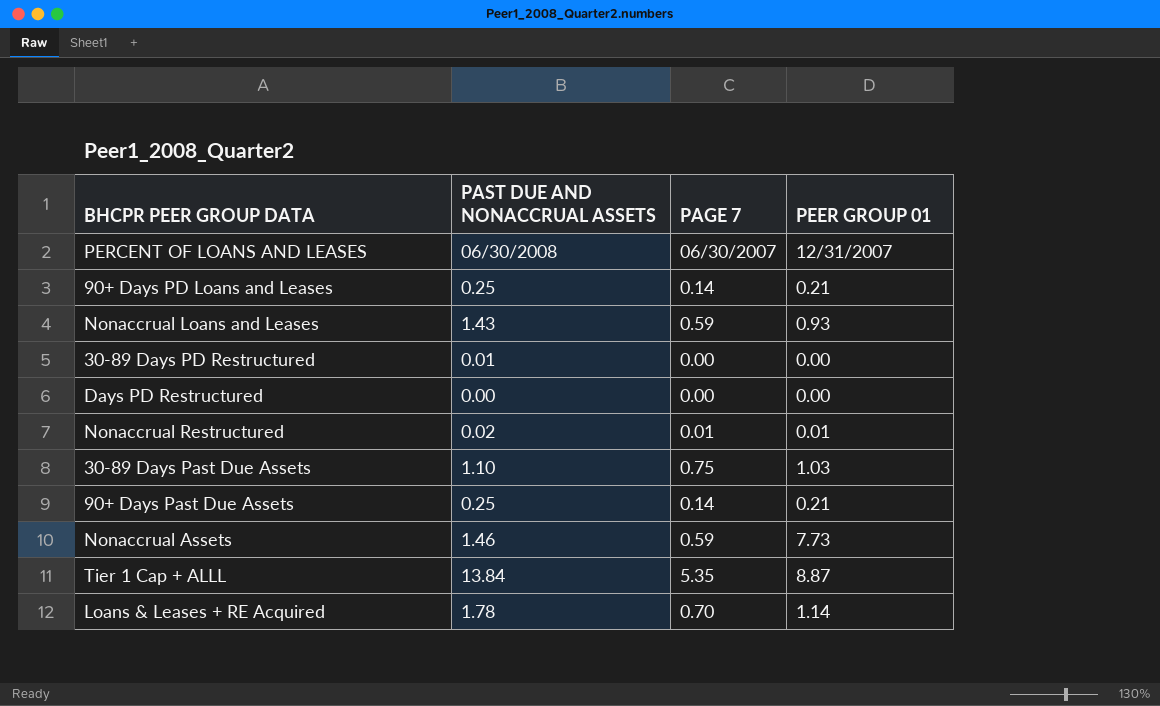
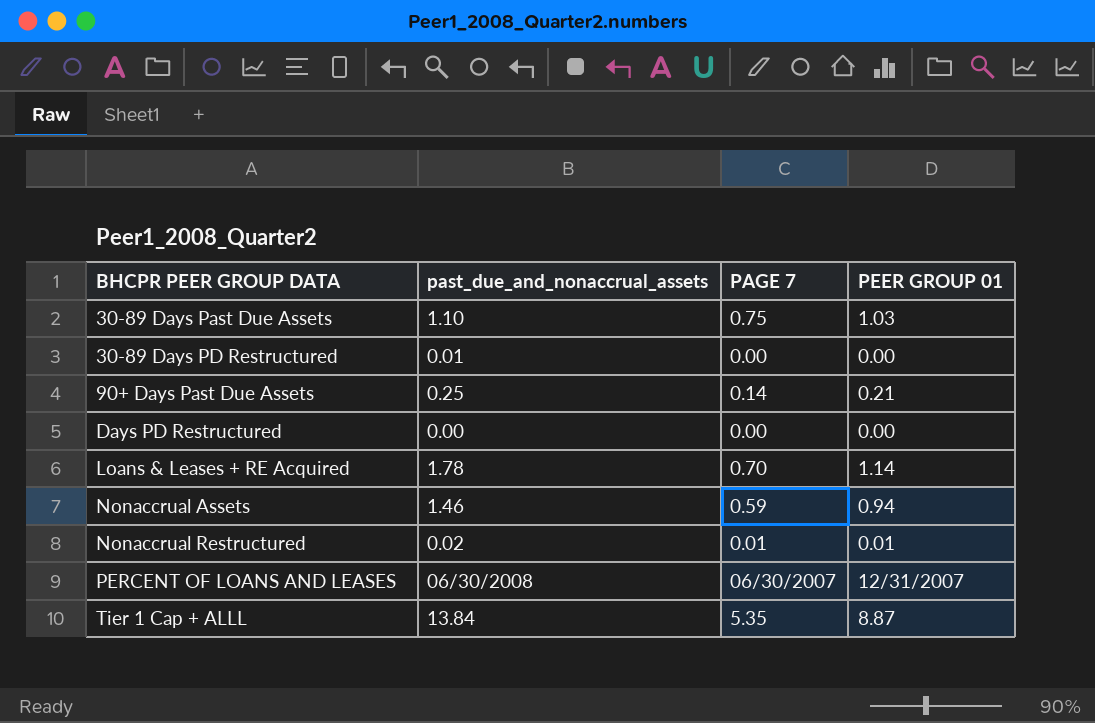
row order: none -> BHCPR PEER GROUP DATA ascending
column name: PAST DUE AND NONACCRUAL ASSETS -> past_due_and_nonaccrual_assets
row 90+ Days PD Loans and Leases: 0.25 | 0.14 | 0.21 -> none
row Nonaccrual Loans and Leases: 1.43 | 0.59 | 0.93 -> none
Nonaccrual Assets | PEER GROUP 01: 7.73 -> 0.94

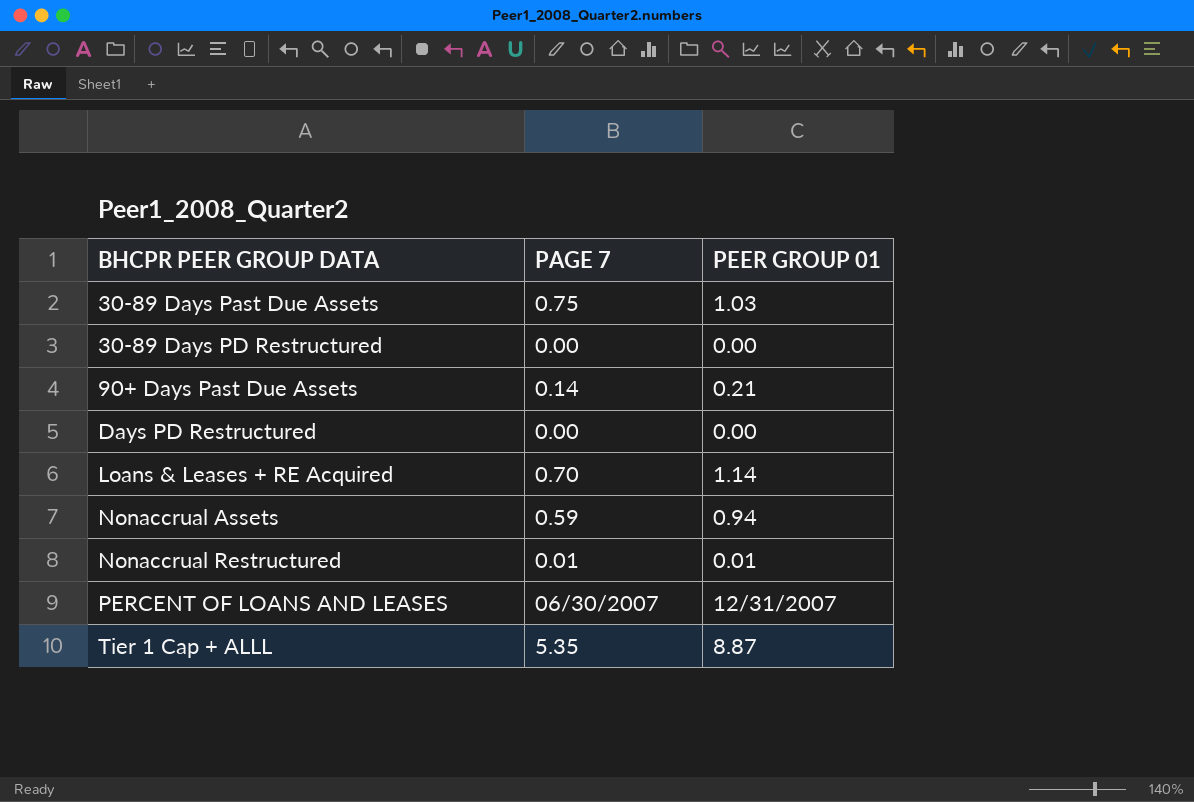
column past_due_and_nonaccrual_assets | position: 2 -> none

